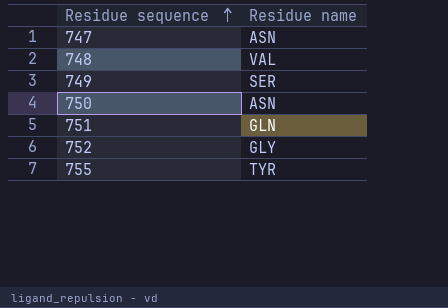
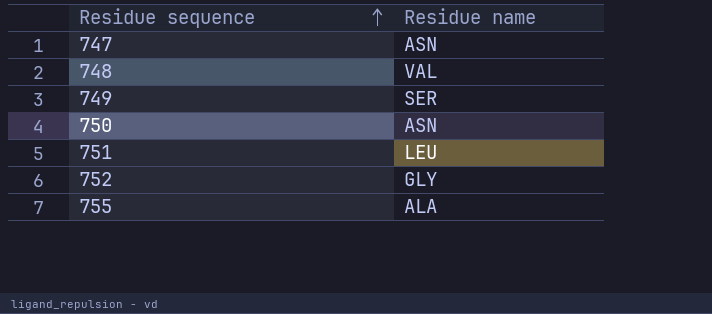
751 | Residue name: GLN -> LEU
755 | Residue name: TYR -> ALA

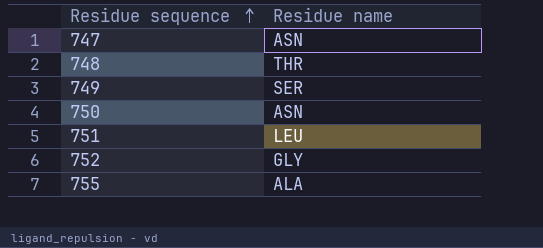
748 | Residue name: VAL -> THR

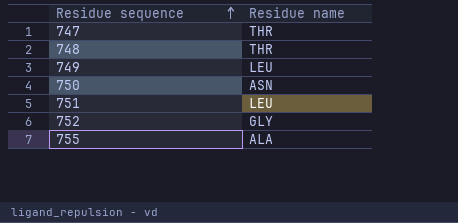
747 | Residue name: ASN -> THR
749 | Residue name: SER -> LEU

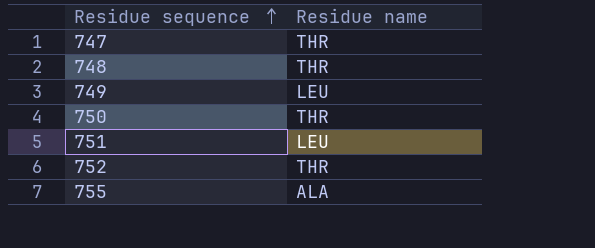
750 | Residue name: ASN -> THR
752 | Residue name: GLY -> THR

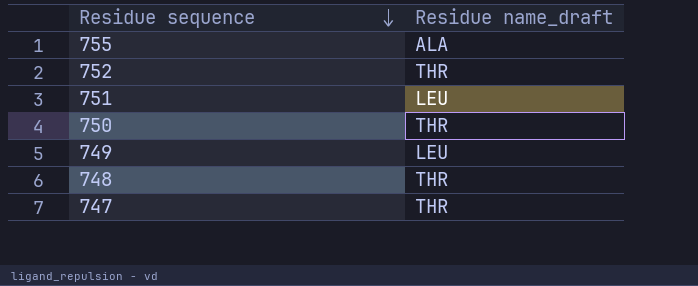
row order: Residue sequence ascending -> Residue sequence descending
column name: Residue name -> Residue name_draft

